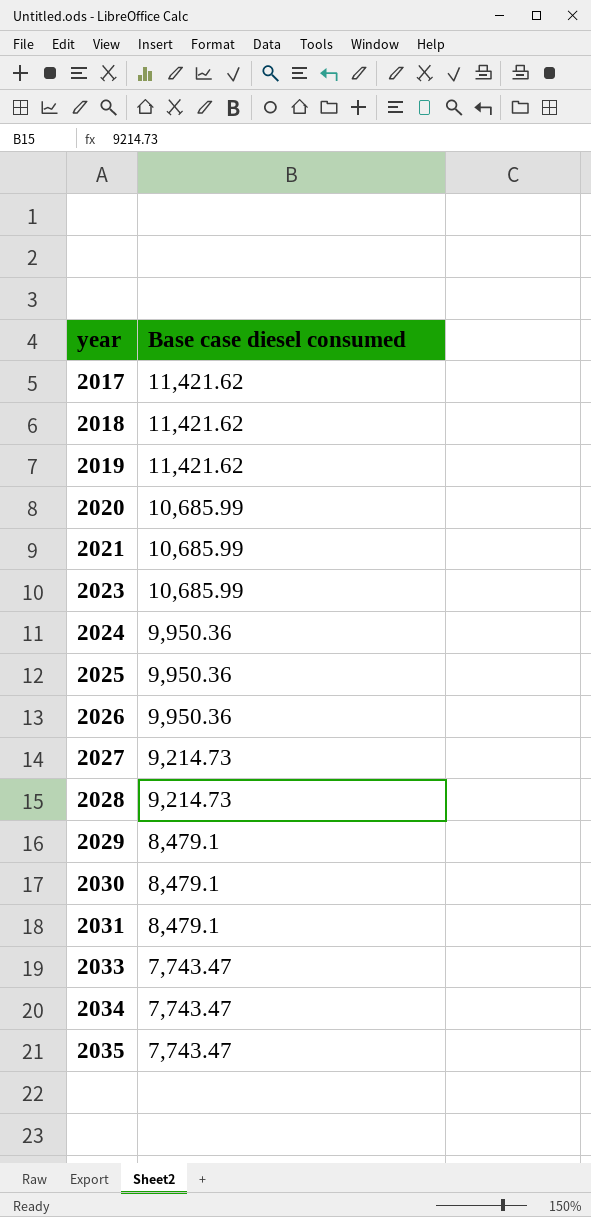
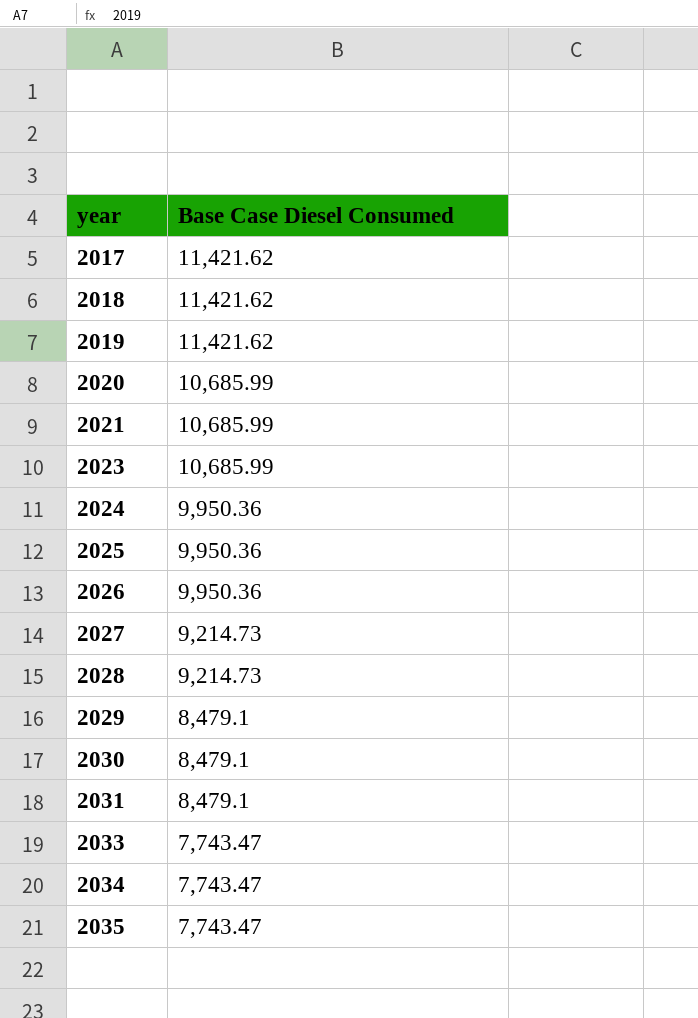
column name: Base case diesel consumed -> Base Case Diesel Consumed

